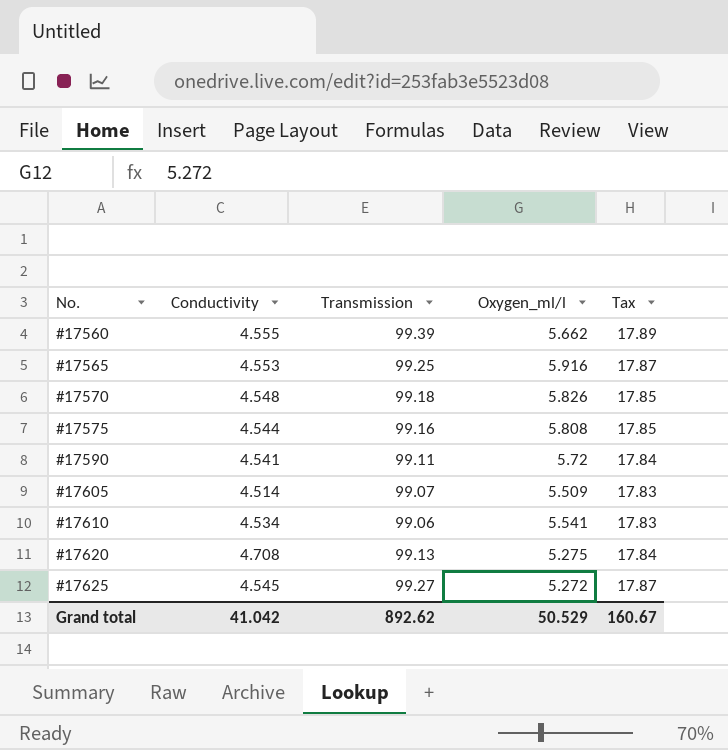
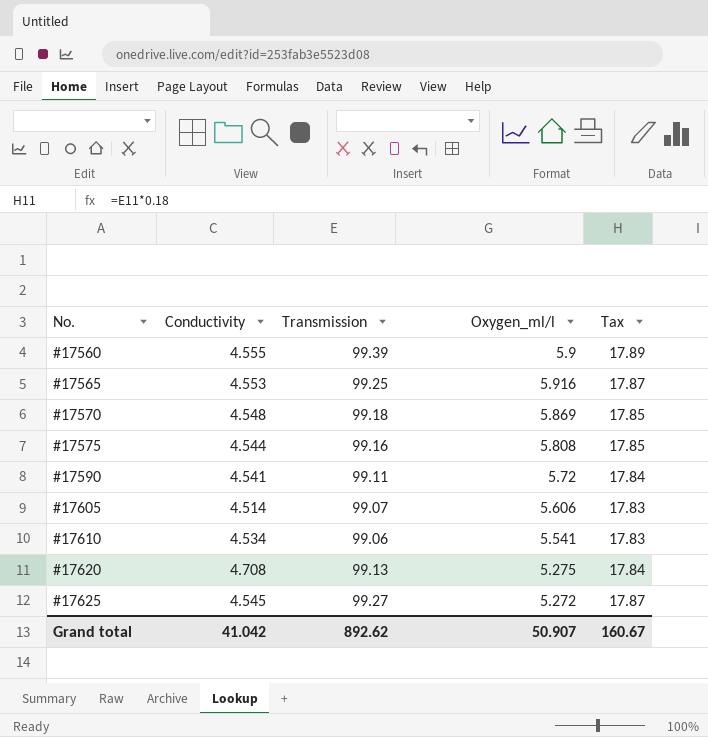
#17560 | Oxygen_ml/l: 5.662 -> 5.9
#17570 | Oxygen_ml/l: 5.826 -> 5.869
#17605 | Oxygen_ml/l: 5.509 -> 5.606
Grand total | Oxygen_ml/l: 50.529 -> 50.907

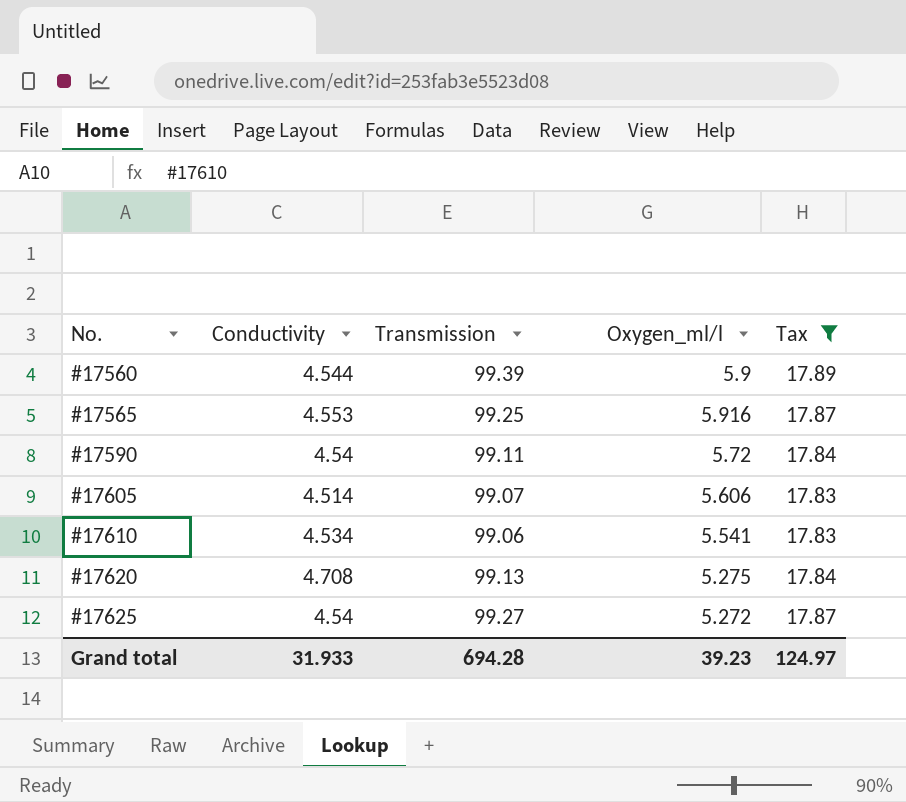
filter: none -> Tax != 17.85
#17560 | Conductivity: 4.555 -> 4.544
#17590 | Conductivity: 4.541 -> 4.54
#17625 | Conductivity: 4.545 -> 4.54
Grand total | Conductivity: 41.042 -> 31.933
Grand total | Transmission: 892.62 -> 694.28
Grand total | Oxygen_ml/l: 50.907 -> 39.23
Grand total | Tax: 160.67 -> 124.97

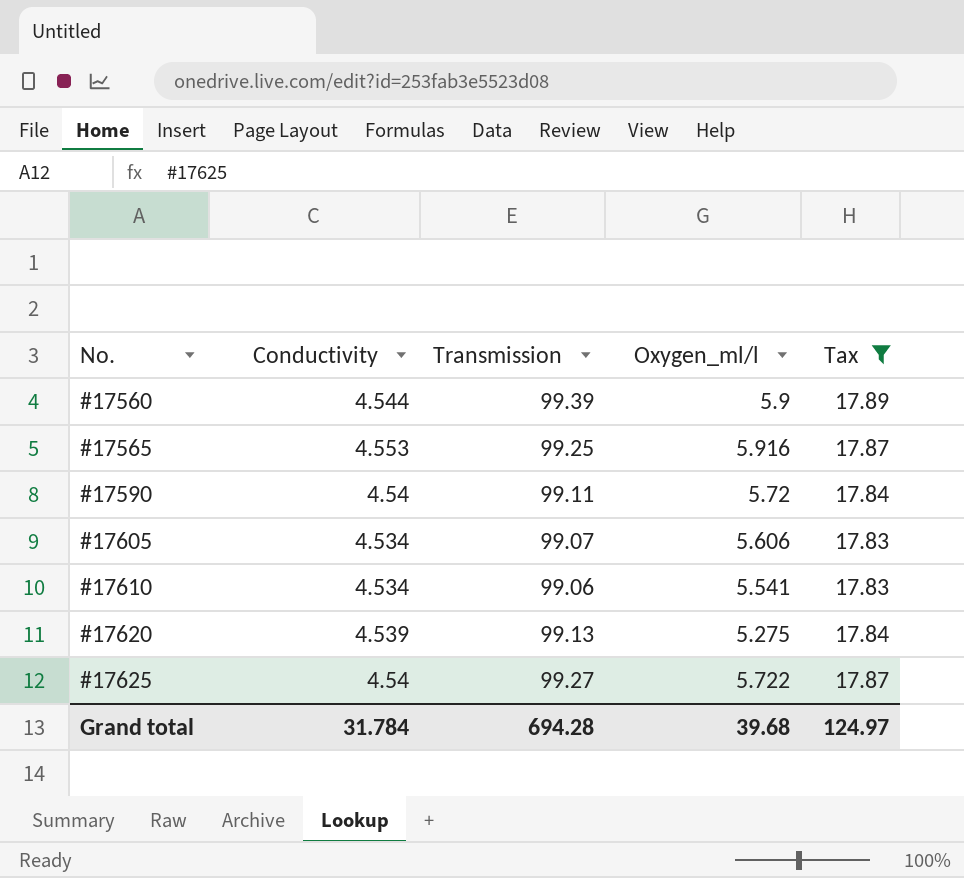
#17605 | Conductivity: 4.514 -> 4.534
#17620 | Conductivity: 4.708 -> 4.539
#17625 | Oxygen_ml/l: 5.272 -> 5.722
Grand total | Conductivity: 31.933 -> 31.784
Grand total | Oxygen_ml/l: 39.23 -> 39.68

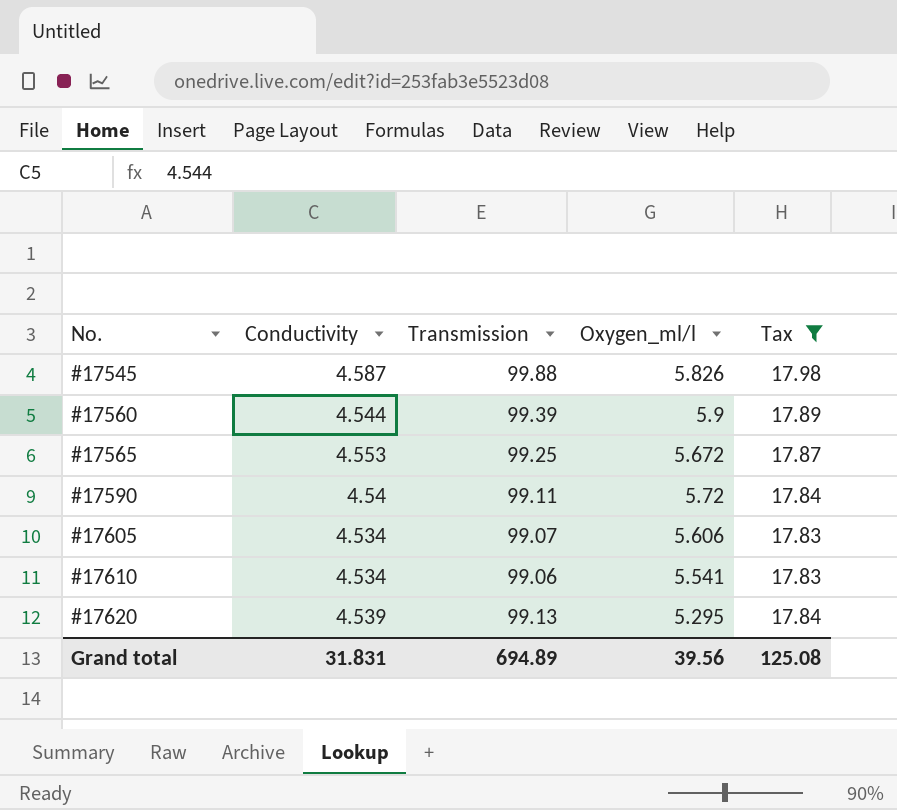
row #17625: 4.54 | 99.27 | 5.722 | 17.87 -> none
row #17545: none -> 4.587 | 99.88 | 5.826 | 17.98
#17565 | Oxygen_ml/l: 5.916 -> 5.672
#17620 | Oxygen_ml/l: 5.275 -> 5.295
Grand total | Conductivity: 31.784 -> 31.831
Grand total | Transmission: 694.28 -> 694.89
Grand total | Oxygen_ml/l: 39.68 -> 39.56
Grand total | Tax: 124.97 -> 125.08

